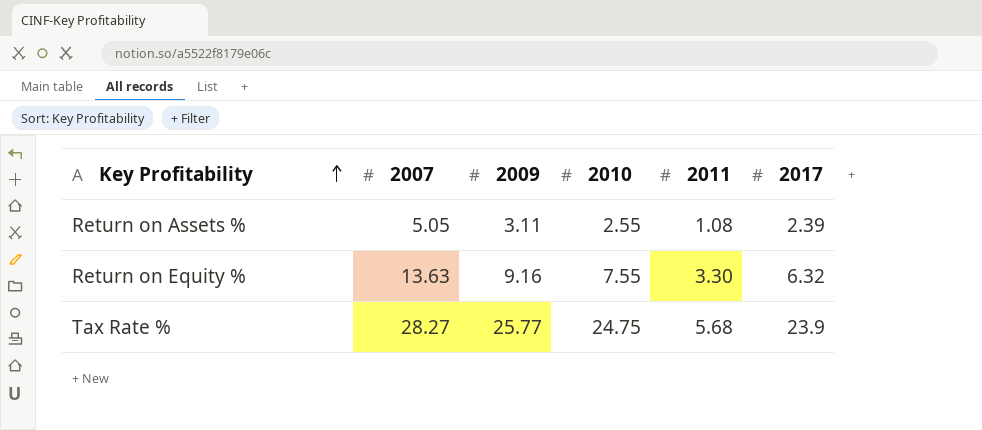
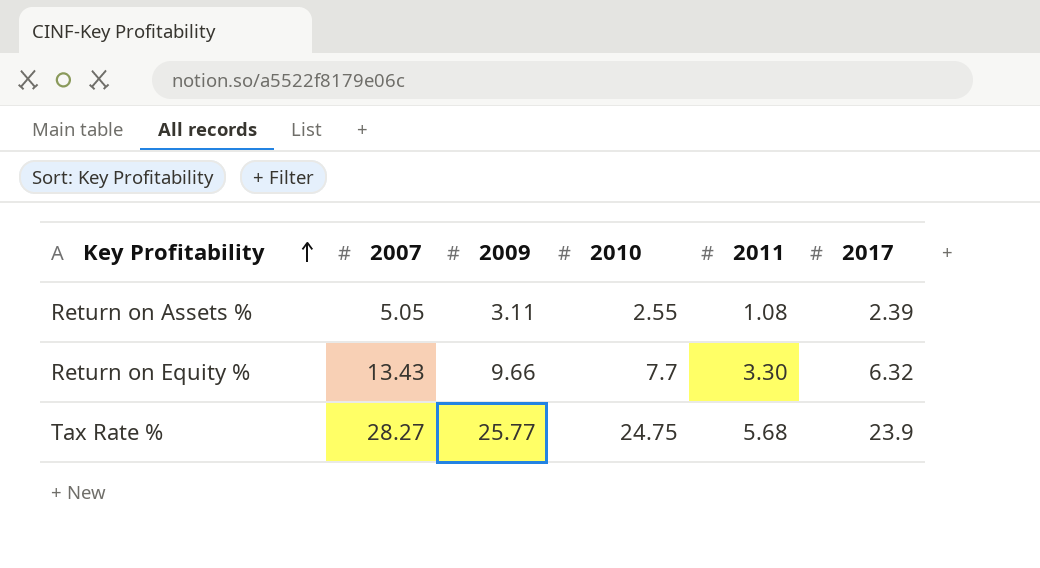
Return on Equity % | 2007: 13.63 -> 13.43
Return on Equity % | 2009: 9.16 -> 9.66
Return on Equity % | 2010: 7.55 -> 7.7

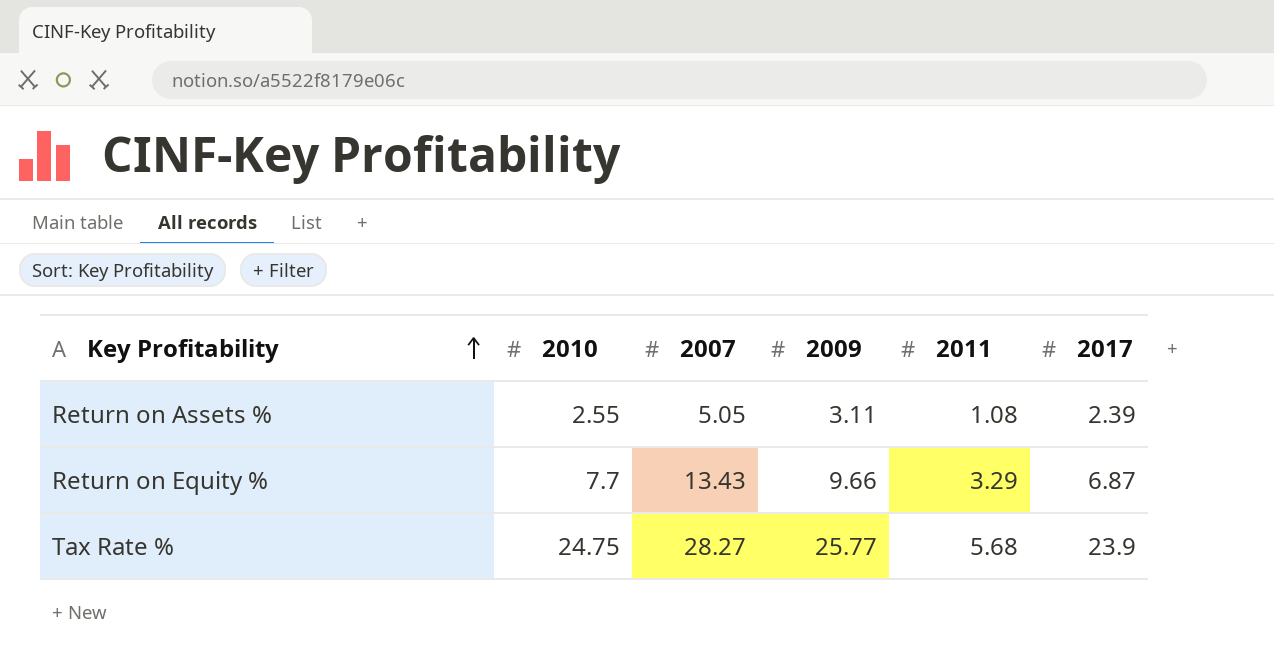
column 2010 | position: 4 -> 2
Return on Equity % | 2011: 3.30 -> 3.29
Return on Equity % | 2017: 6.32 -> 6.87

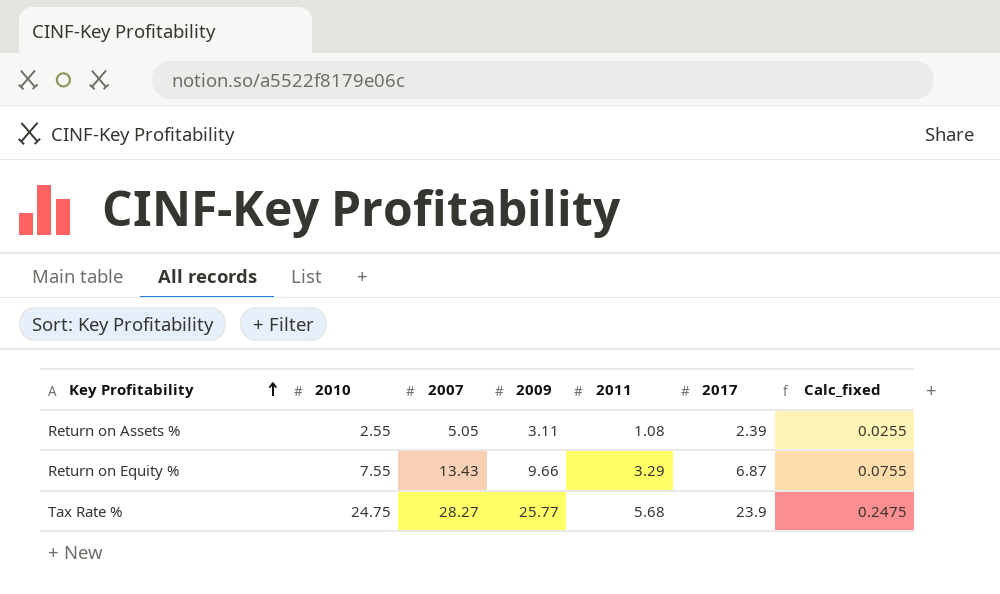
column Calc_fixed | formula: none -> [2010] * 0.01
Return on Equity % | 2010: 7.7 -> 7.55

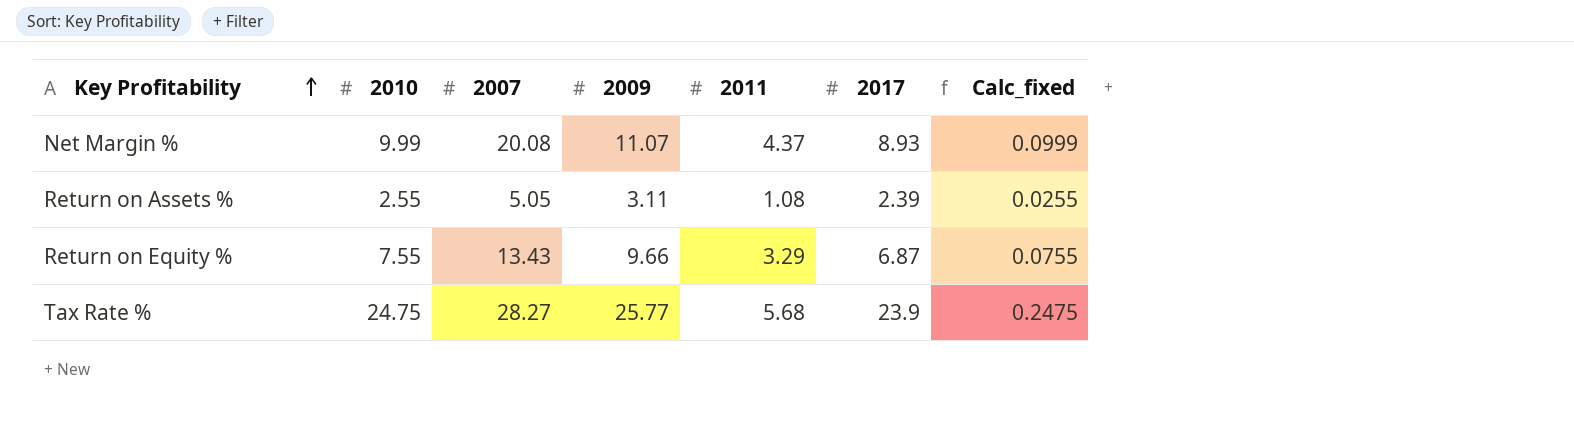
row Net Margin %: none -> 9.99 | 20.08 | 11.07 | 4.37 | 8.93 | 0.0999

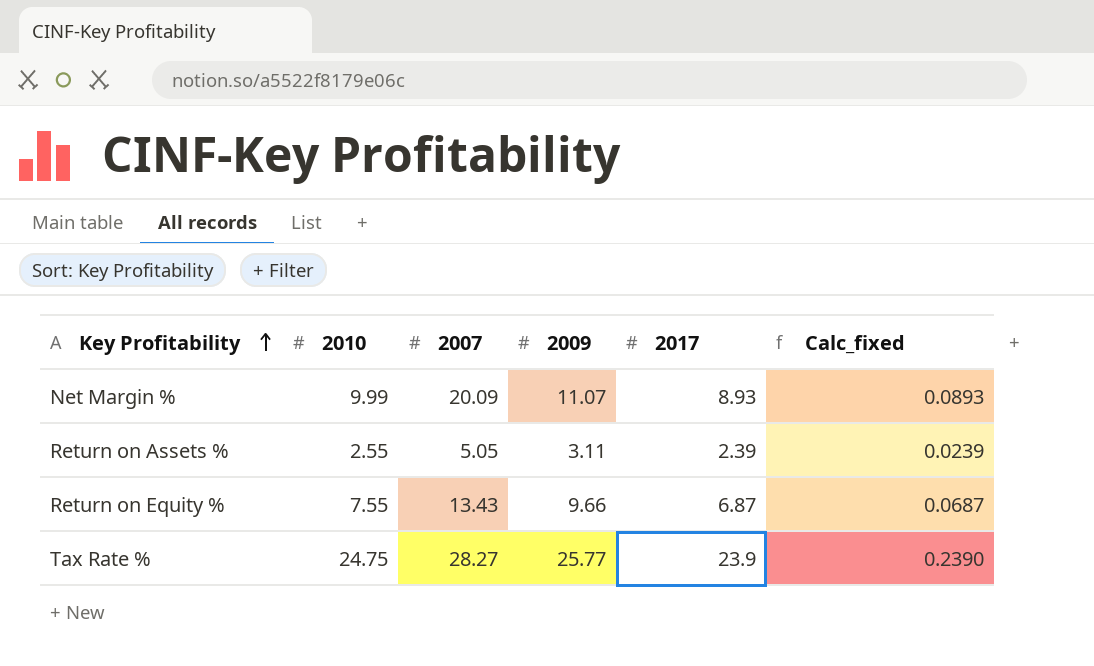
column 2011 | position: 5 -> none
column Calc_fixed | formula: [2010] * 0.01 -> [2017] * 0.01
Net Margin % | 2007: 20.08 -> 20.09

